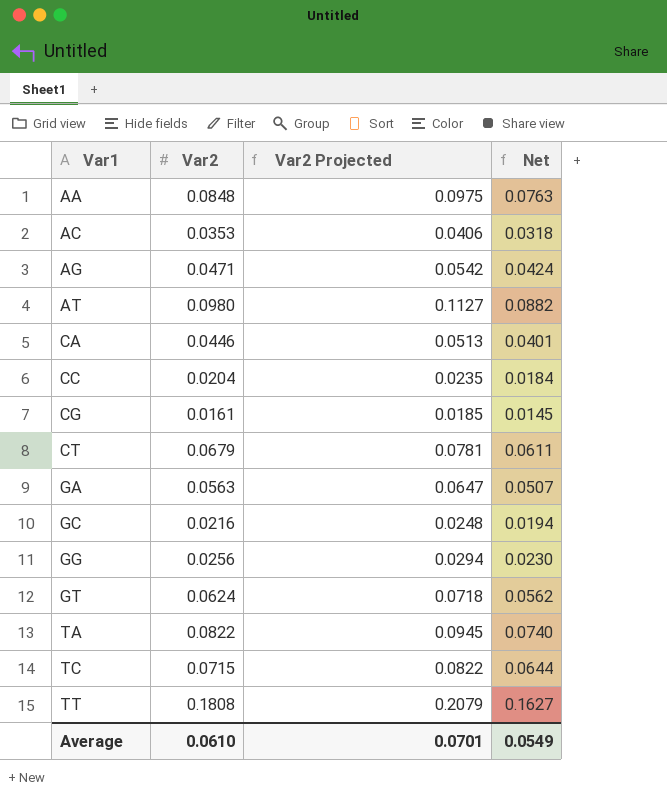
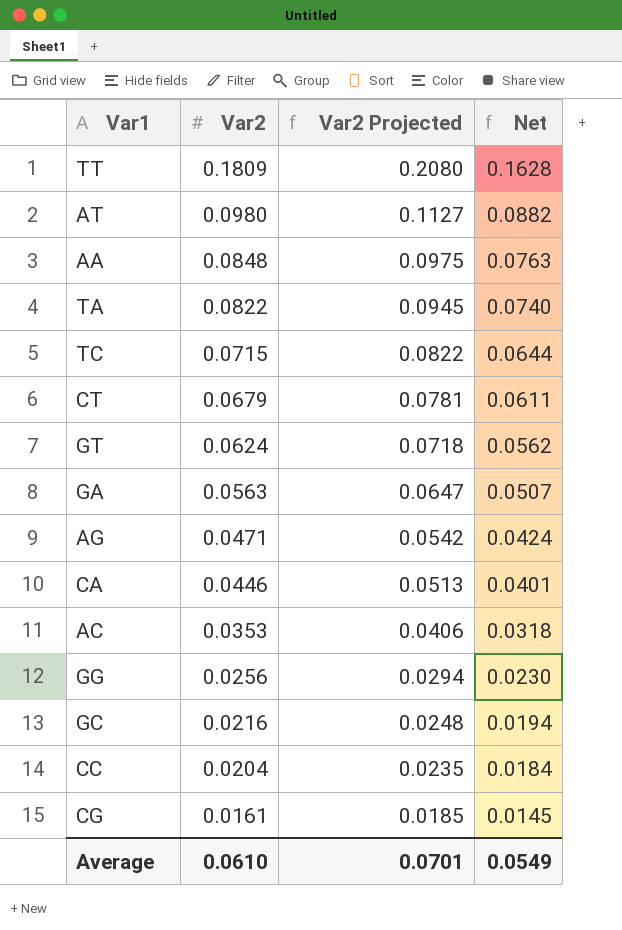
row order: Var1 ascending -> Var2 descending
TT | Var2: 0.1808 -> 0.1809
TT | Var2 Projected: 0.2079 -> 0.2080
TT | Net: 0.1627 -> 0.1628

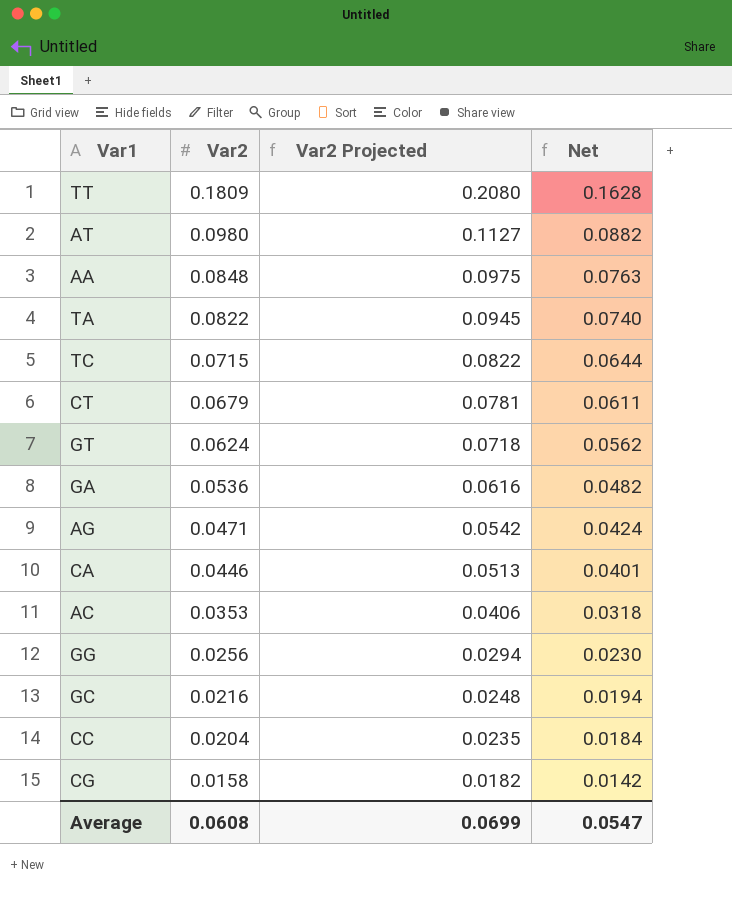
GA | Var2: 0.0563 -> 0.0536
GA | Var2 Projected: 0.0647 -> 0.0616
GA | Net: 0.0507 -> 0.0482
CG | Var2: 0.0161 -> 0.0158
CG | Var2 Projected: 0.0185 -> 0.0182
CG | Net: 0.0145 -> 0.0142
Average | Var2: 0.0610 -> 0.0608
Average | Var2 Projected: 0.0701 -> 0.0699
Average | Net: 0.0549 -> 0.0547

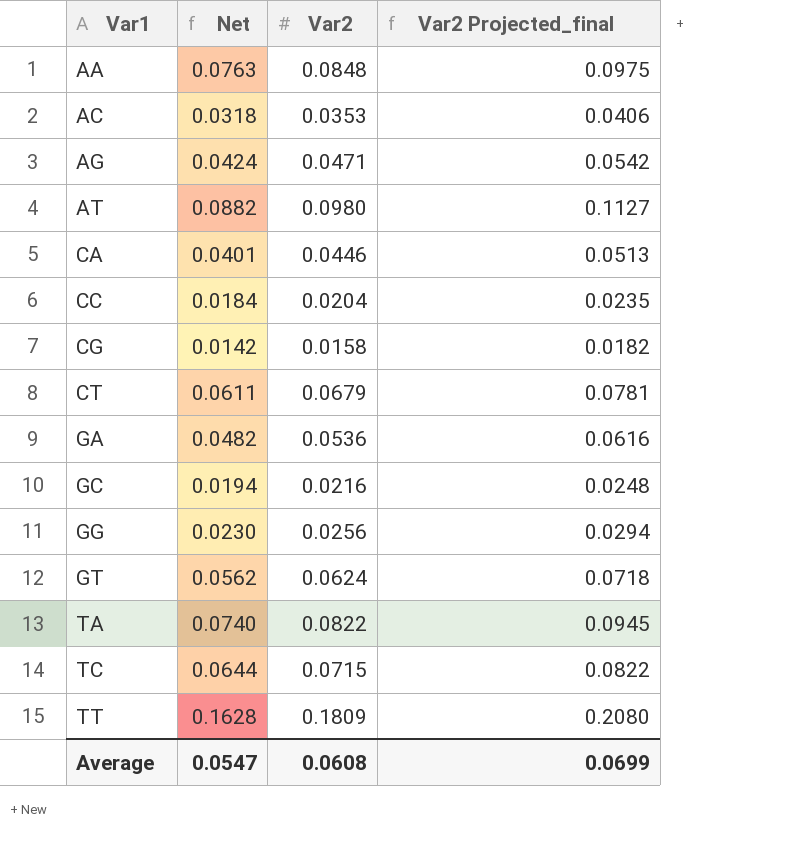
row order: Var2 descending -> Var1 ascending
column Net | position: 4 -> 2
column name: Var2 Projected -> Var2 Projected_final

